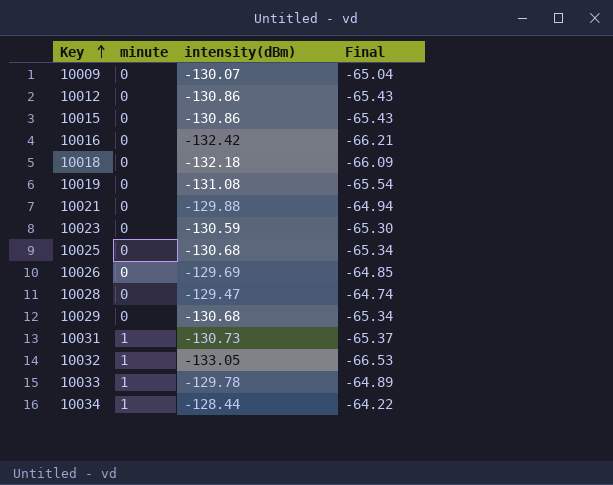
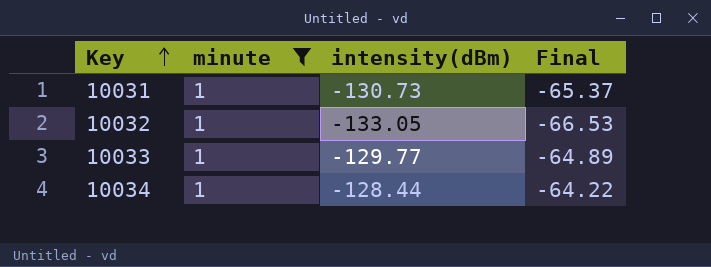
filter: none -> minute = 1
10033 | intensity(dBm): -129.78 -> -129.77

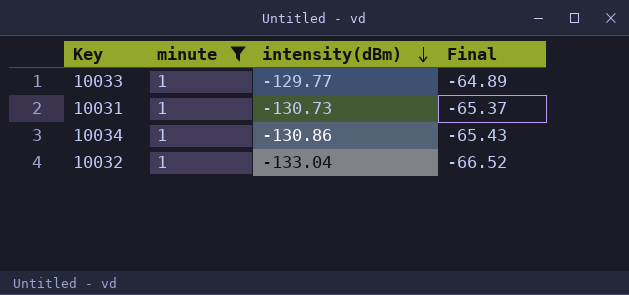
row order: Key ascending -> intensity(dBm) descending
10034 | intensity(dBm): -128.44 -> -130.86
10034 | Final: -64.22 -> -65.43
10032 | intensity(dBm): -133.05 -> -133.04
10032 | Final: -66.53 -> -66.52

